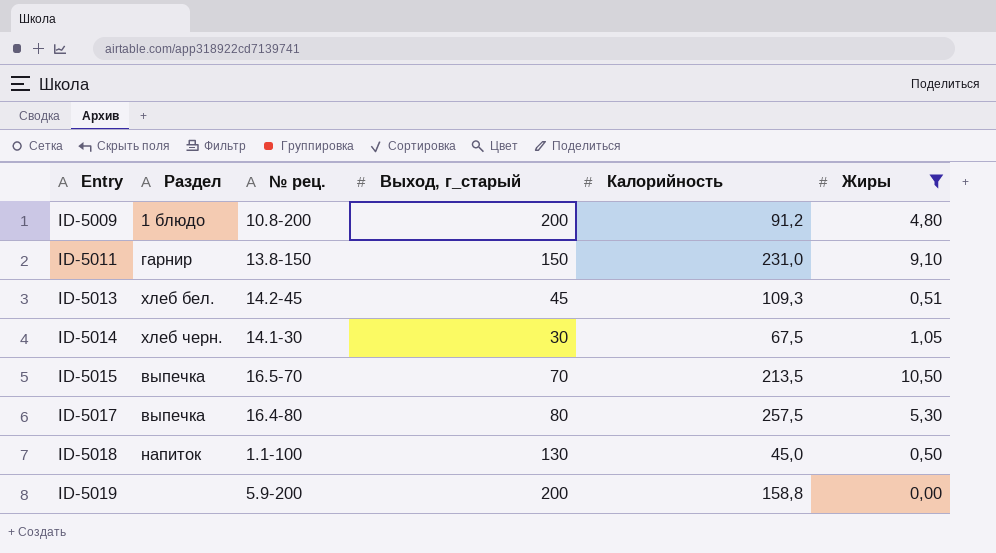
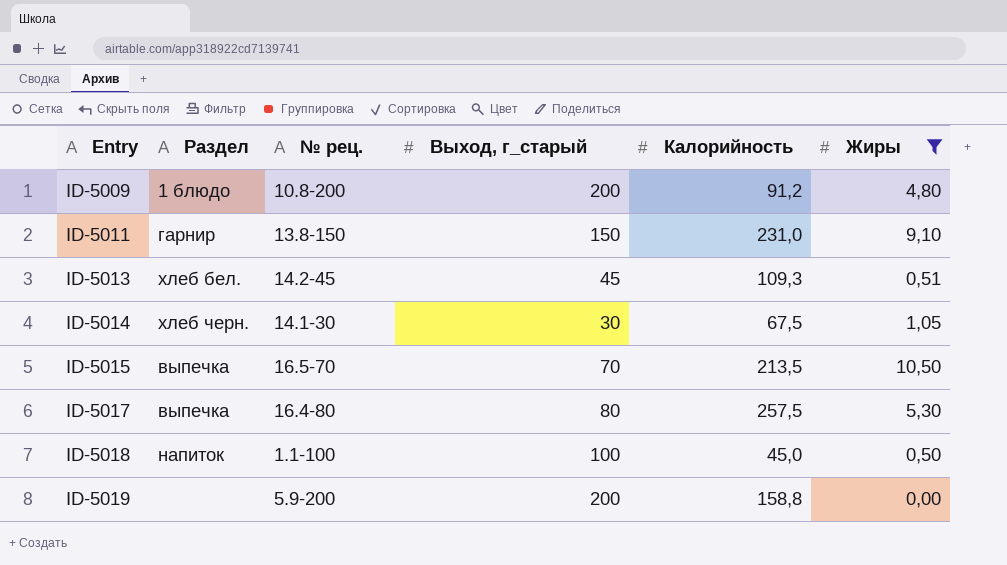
ID-5018 | Выход, г_старый: 130 -> 100

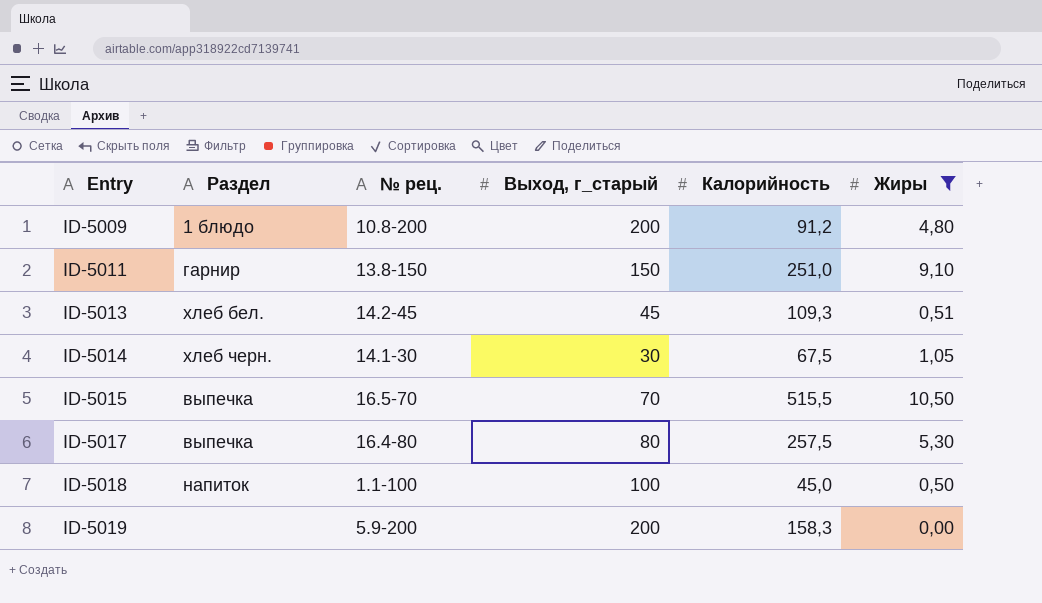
ID-5011 | Калорийность: 231,0 -> 251,0
ID-5015 | Калорийность: 213,5 -> 515,5
ID-5019 | Калорийность: 158,8 -> 158,3

